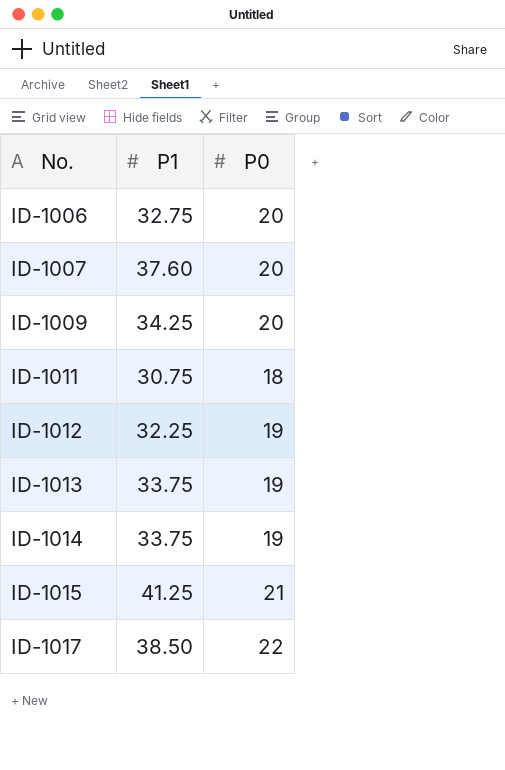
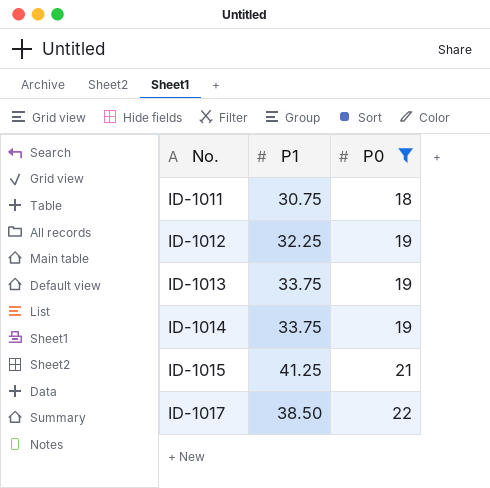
filter: none -> P0 != 20

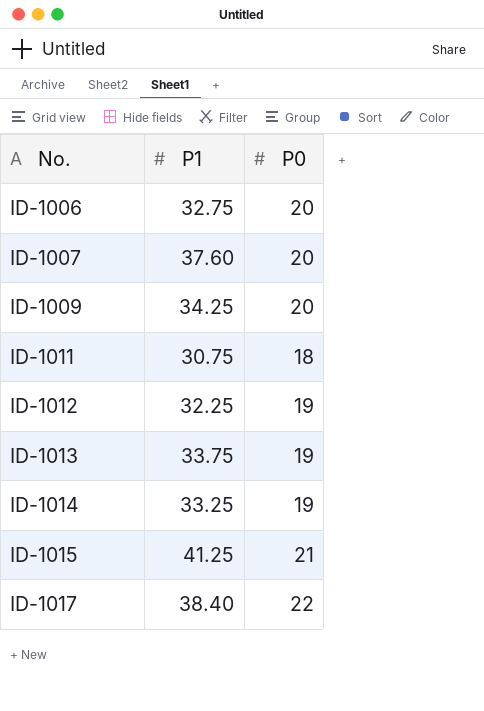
filter: P0 != 20 -> none
ID-1014 | P1: 33.75 -> 33.25
ID-1017 | P1: 38.50 -> 38.40

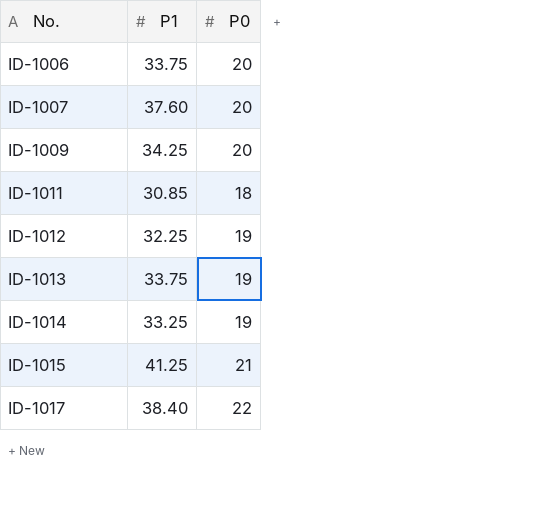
ID-1006 | P1: 32.75 -> 33.75
ID-1011 | P1: 30.75 -> 30.85

